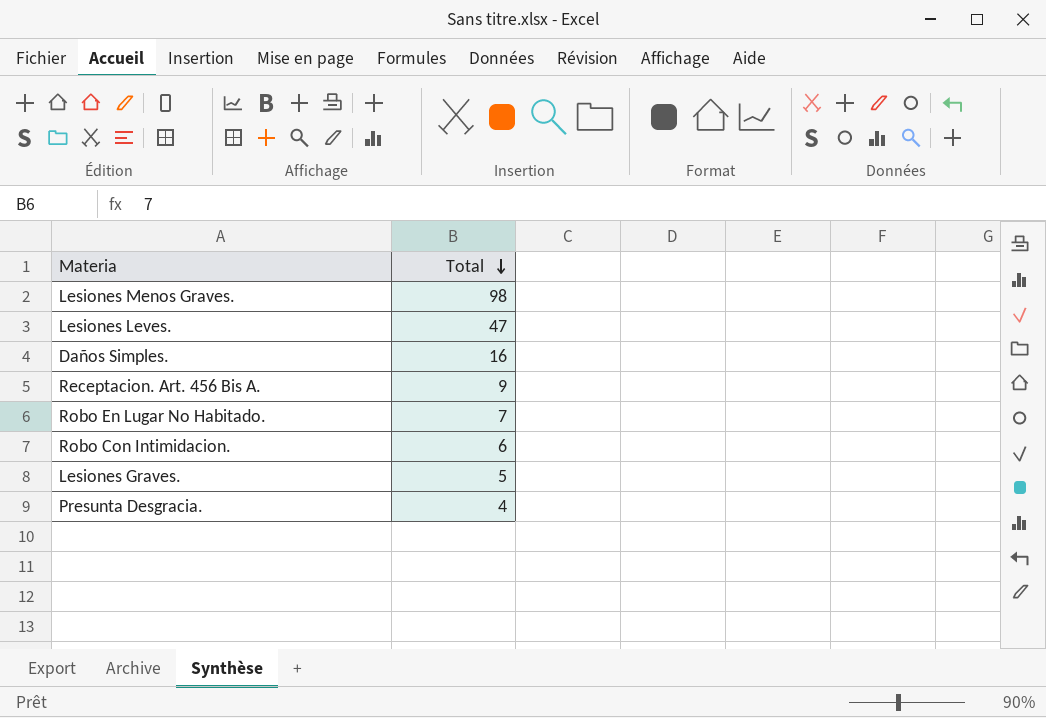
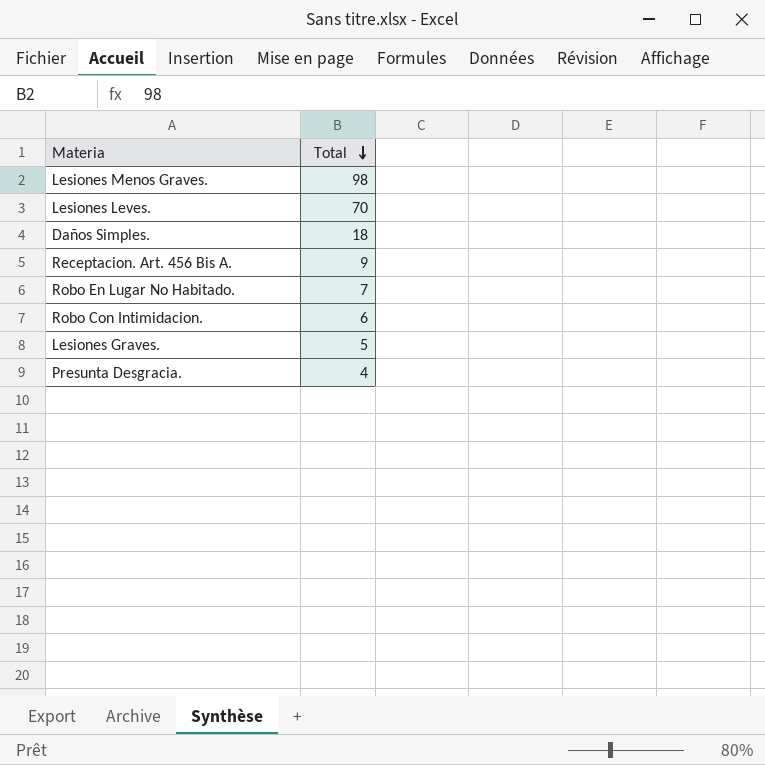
Lesiones Leves. | Total: 47 -> 70
Daños Simples. | Total: 16 -> 18

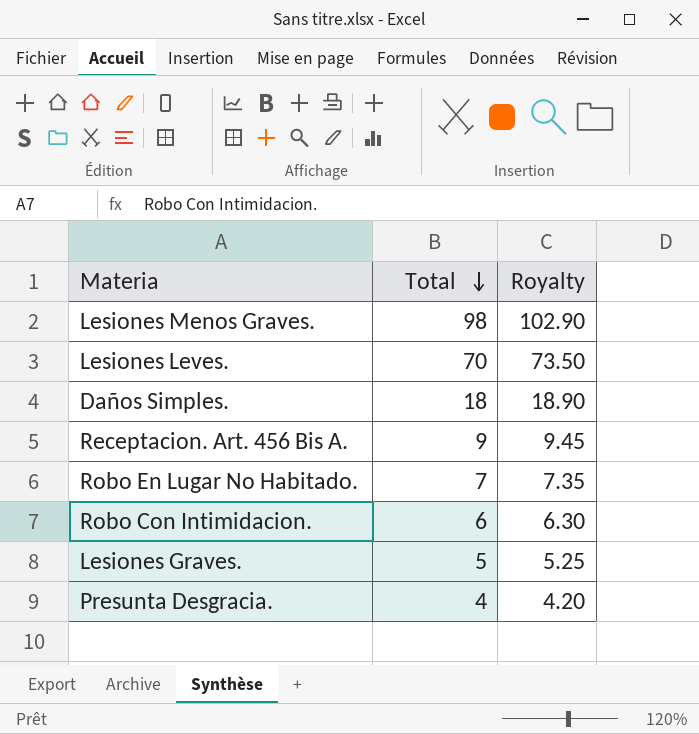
column Royalty | formula: none -> [Total] * 1.05

